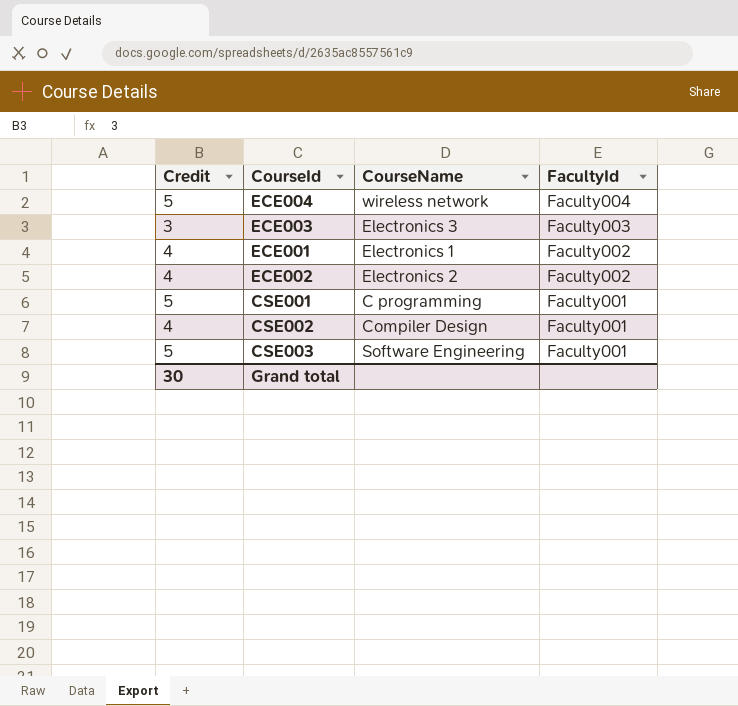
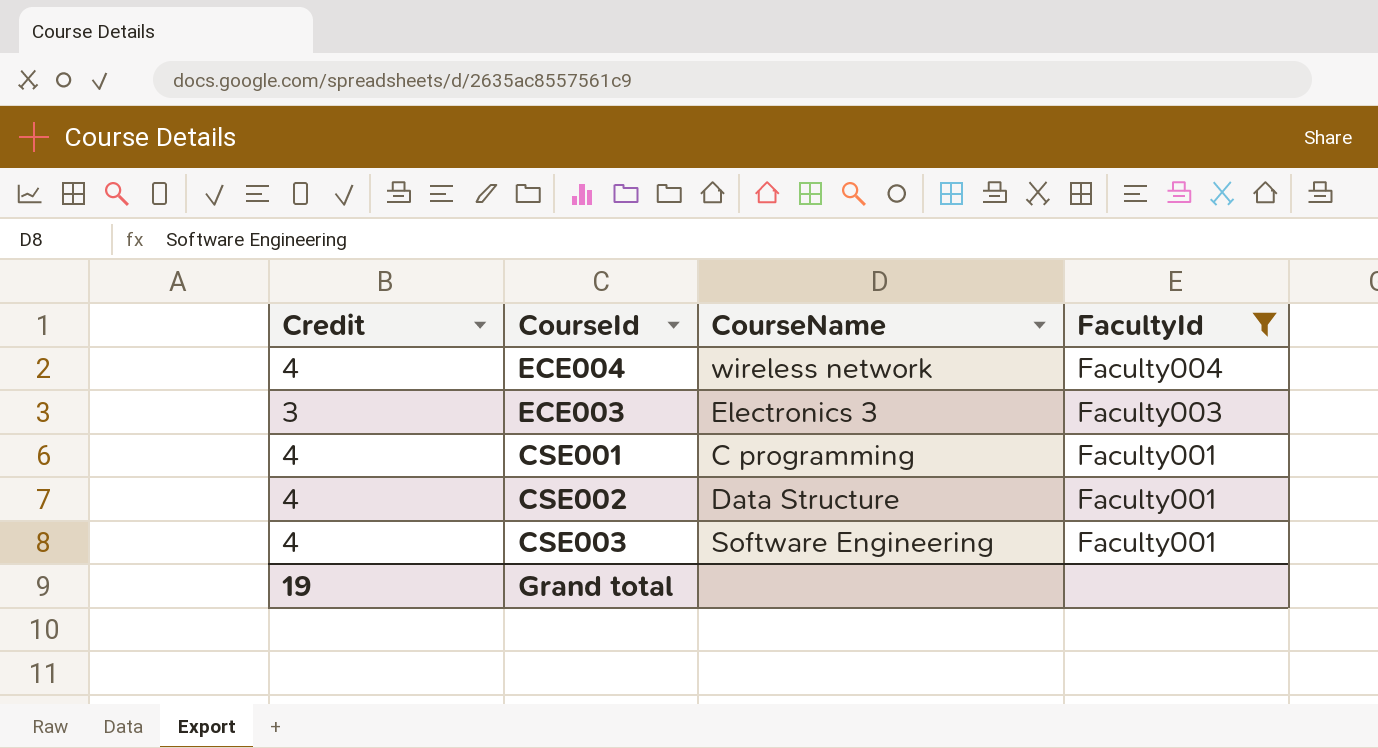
filter: none -> FacultyId != Faculty002
ECE004 | Credit: 5 -> 4
CSE001 | Credit: 5 -> 4
CSE002 | CourseName: Compiler Design -> Data Structure
CSE003 | Credit: 5 -> 4
Grand total | Credit: 30 -> 19

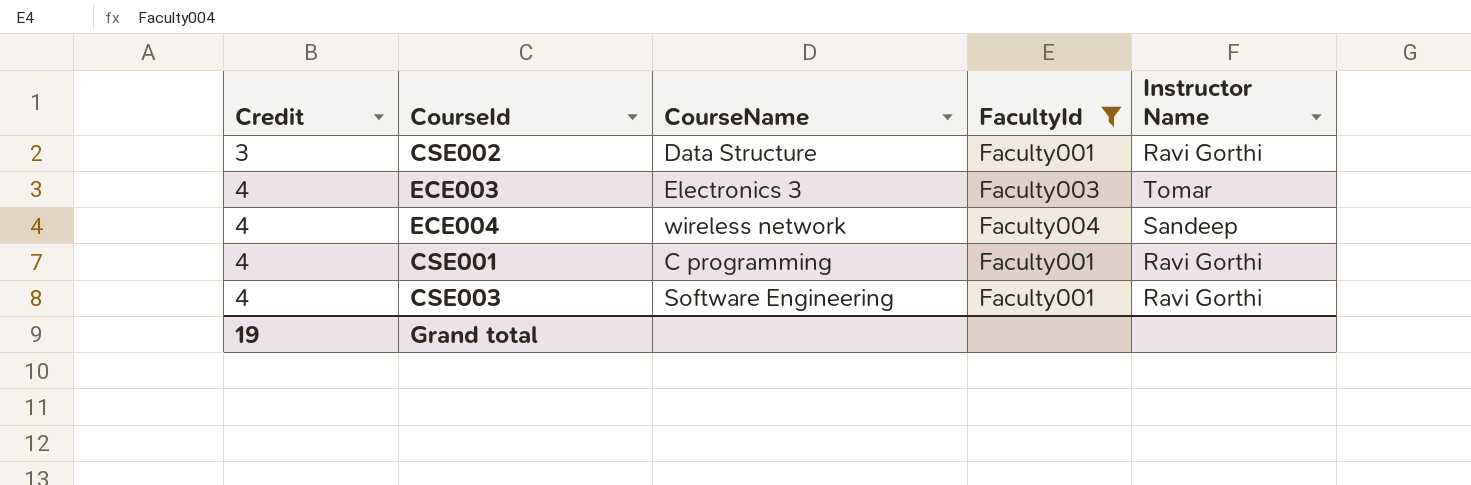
row order: FacultyId descending -> Credit ascending
column Instructor Name | position: none -> 5
CSE002 | Credit: 4 -> 3
ECE003 | Credit: 3 -> 4

